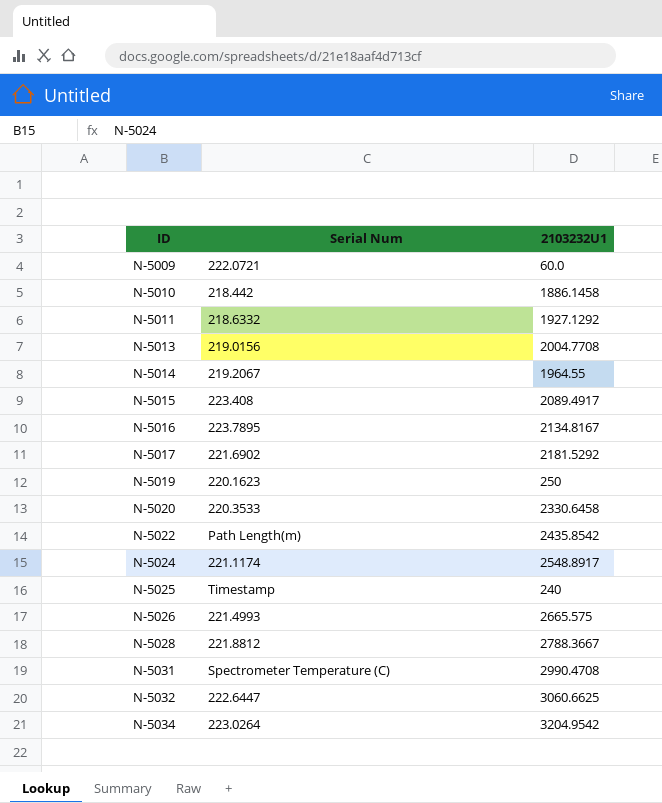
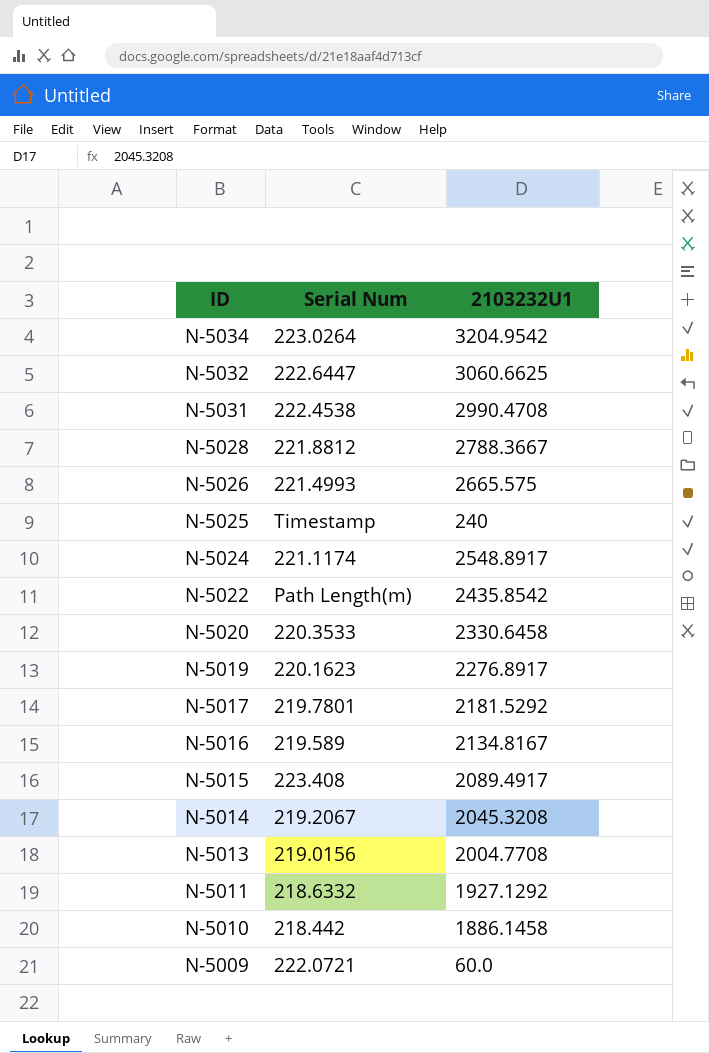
row order: ID ascending -> ID descending
N-5031 | Serial Num: Spectrometer Temperature (C) -> 222.4538
N-5019 | 2103232U1: 250 -> 2276.8917
N-5017 | Serial Num: 221.6902 -> 219.7801
N-5016 | Serial Num: 223.7895 -> 219.589
N-5014 | 2103232U1: 1964.55 -> 2045.3208

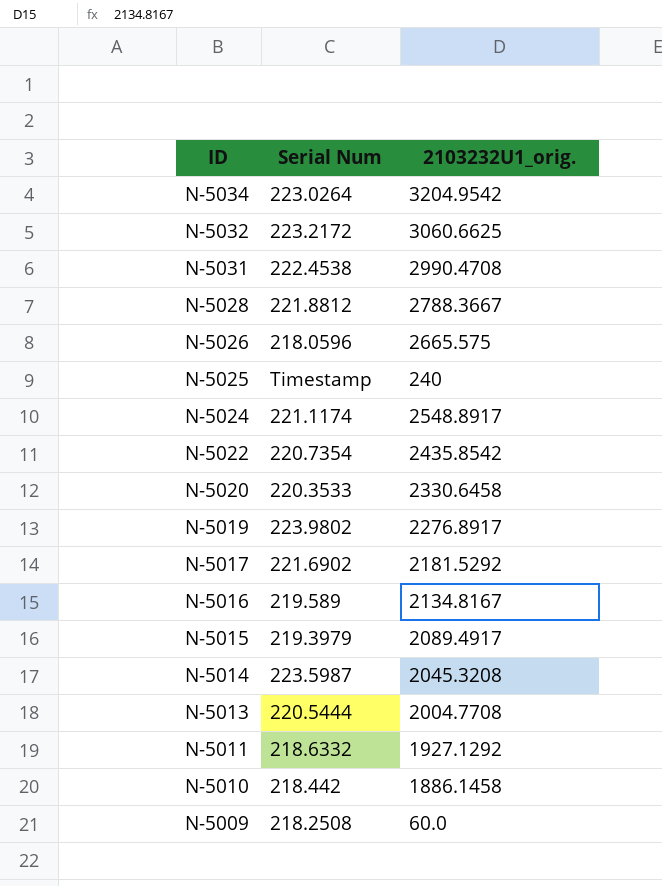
column name: 2103232U1 -> 2103232U1_orig.
N-5032 | Serial Num: 222.6447 -> 223.2172
N-5026 | Serial Num: 221.4993 -> 218.0596
N-5022 | Serial Num: Path Length(m) -> 220.7354
N-5019 | Serial Num: 220.1623 -> 223.9802
N-5017 | Serial Num: 219.7801 -> 221.6902
N-5015 | Serial Num: 223.408 -> 219.3979
N-5014 | Serial Num: 219.2067 -> 223.5987
N-5013 | Serial Num: 219.0156 -> 220.5444
N-5009 | Serial Num: 222.0721 -> 218.2508

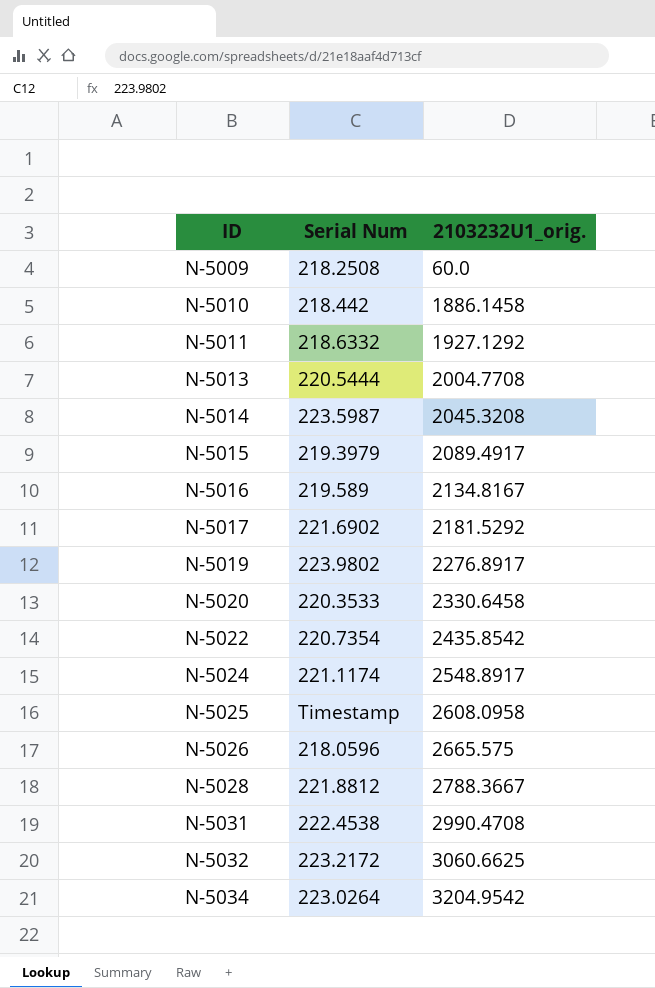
row order: ID descending -> ID ascending
N-5025 | 2103232U1_orig.: 240 -> 2608.0958

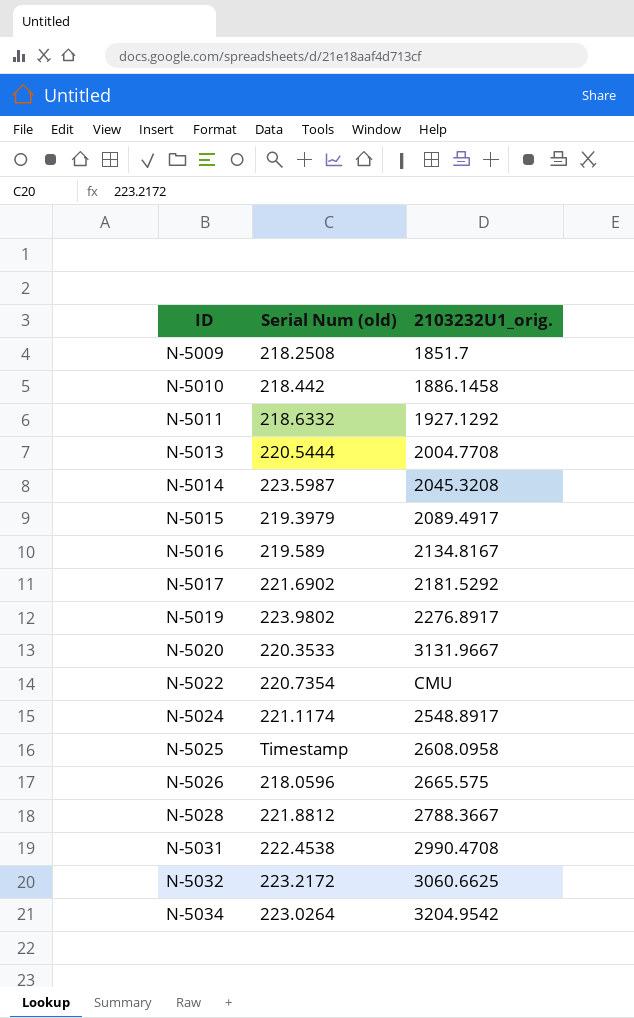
column name: Serial Num -> Serial Num (old)
N-5009 | 2103232U1_orig.: 60.0 -> 1851.7
N-5020 | 2103232U1_orig.: 2330.6458 -> 3131.9667
N-5022 | 2103232U1_orig.: 2435.8542 -> CMU

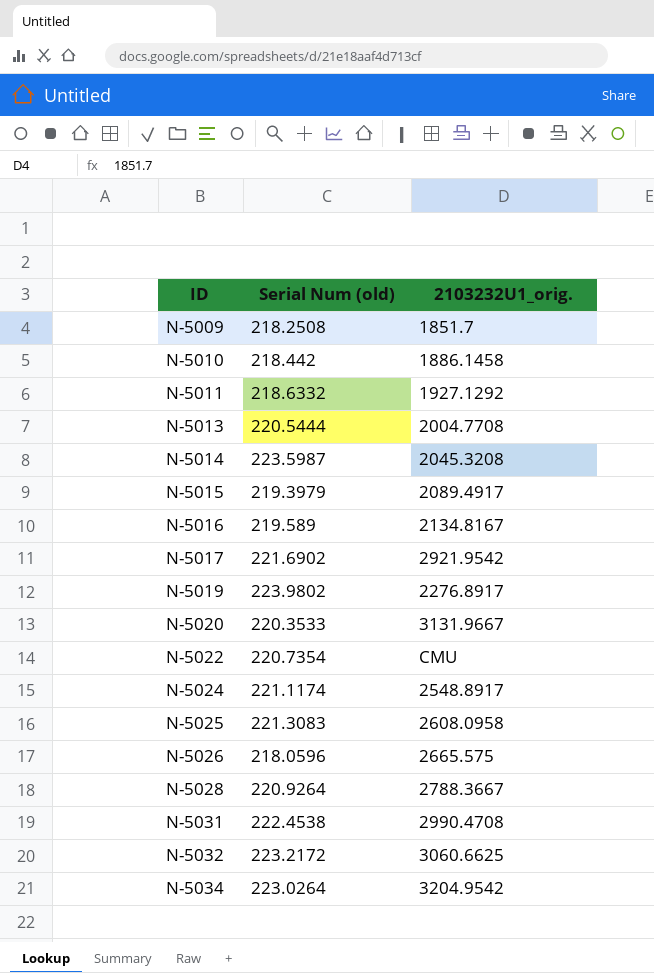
N-5017 | 2103232U1_orig.: 2181.5292 -> 2921.9542
N-5025 | Serial Num (old): Timestamp -> 221.3083
N-5028 | Serial Num (old): 221.8812 -> 220.9264

